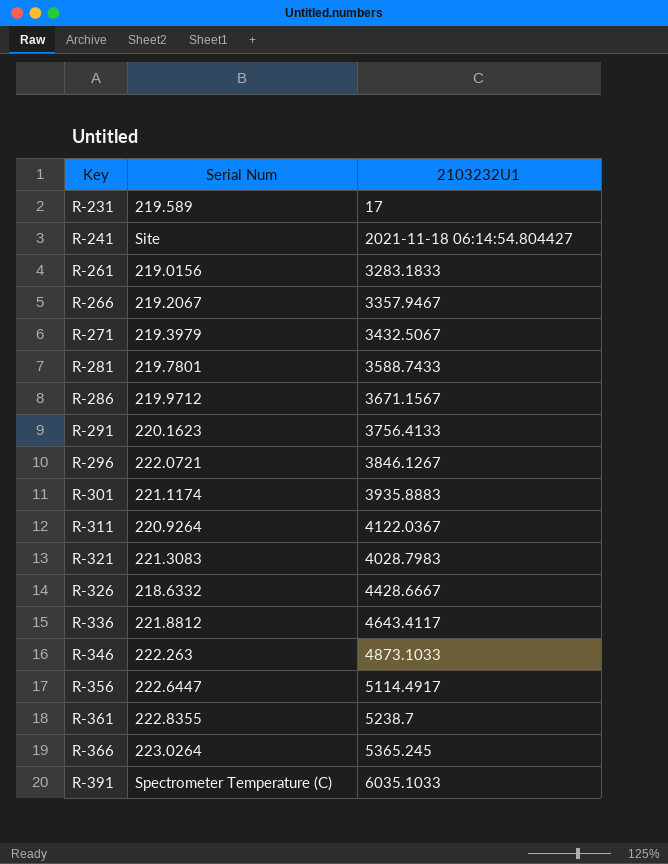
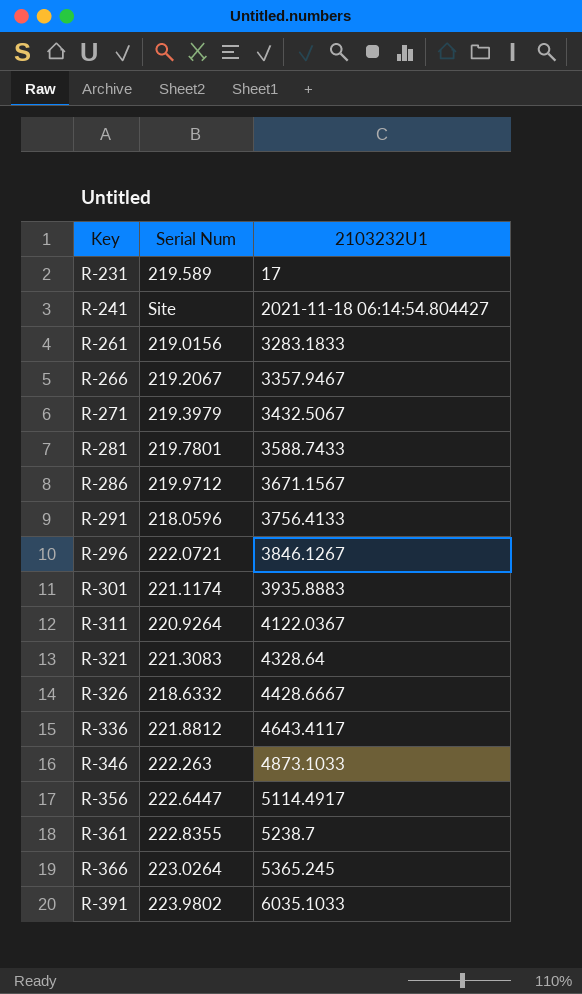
R-291 | Serial Num: 220.1623 -> 218.0596
R-321 | 2103232U1: 4028.7983 -> 4328.64
R-391 | Serial Num: Spectrometer Temperature (C) -> 223.9802

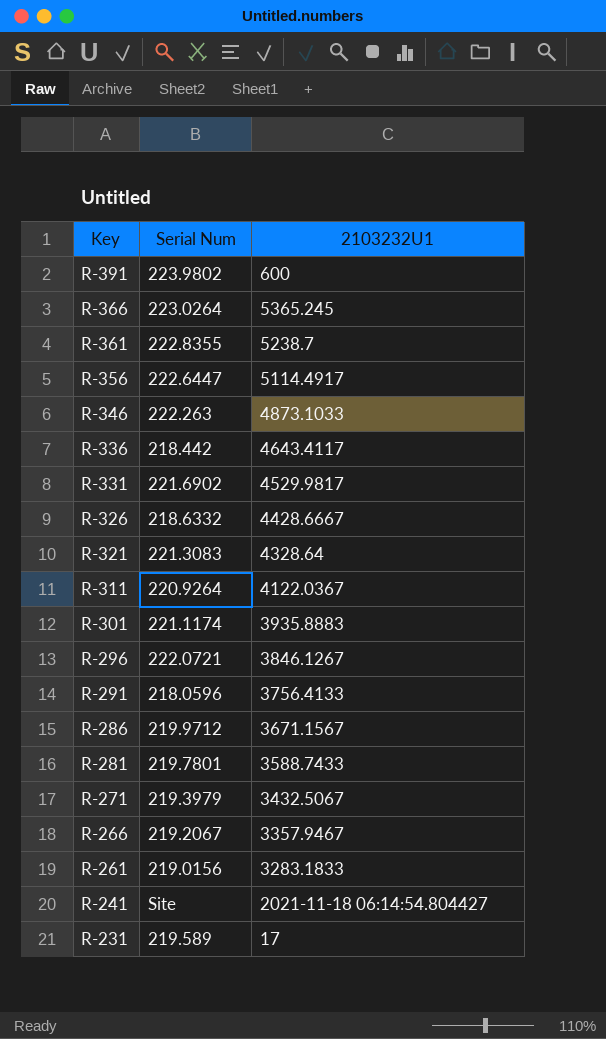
row order: Key ascending -> Key descending
R-391 | 2103232U1: 6035.1033 -> 600
R-336 | Serial Num: 221.8812 -> 218.442
row R-331: none -> 221.6902 | 4529.9817

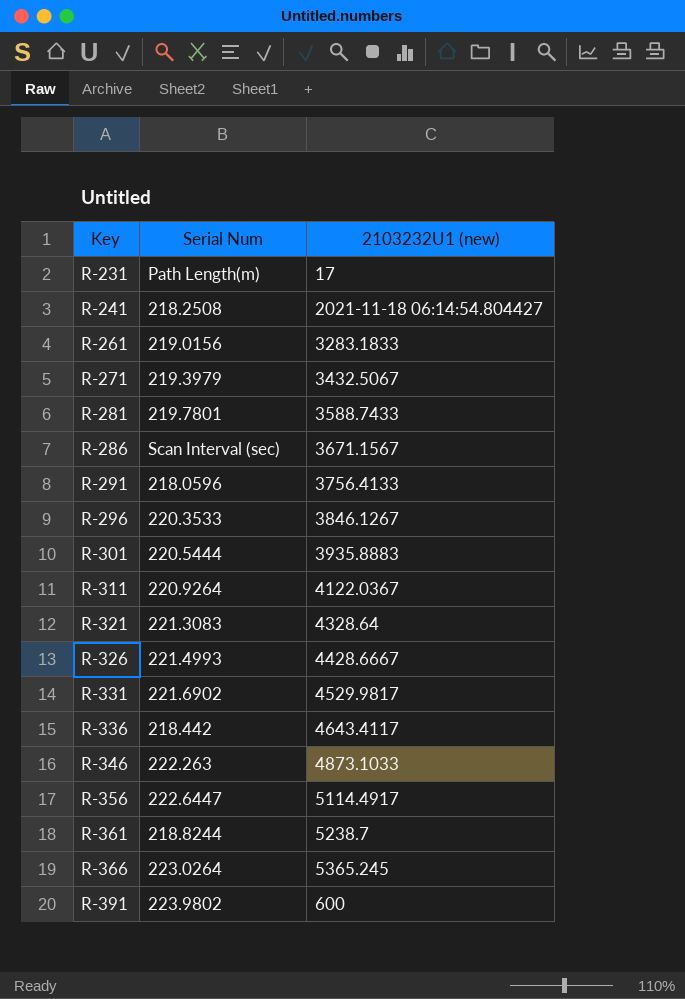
row order: Key descending -> Key ascending
column name: 2103232U1 -> 2103232U1 (new)
row R-266: 219.2067 | 3357.9467 -> none
R-231 | Serial Num: 219.589 -> Path Length(m)
R-241 | Serial Num: Site -> 218.2508
R-286 | Serial Num: 219.9712 -> Scan Interval (sec)
R-296 | Serial Num: 222.0721 -> 220.3533
R-301 | Serial Num: 221.1174 -> 220.5444
R-326 | Serial Num: 218.6332 -> 221.4993
R-361 | Serial Num: 222.8355 -> 218.8244

